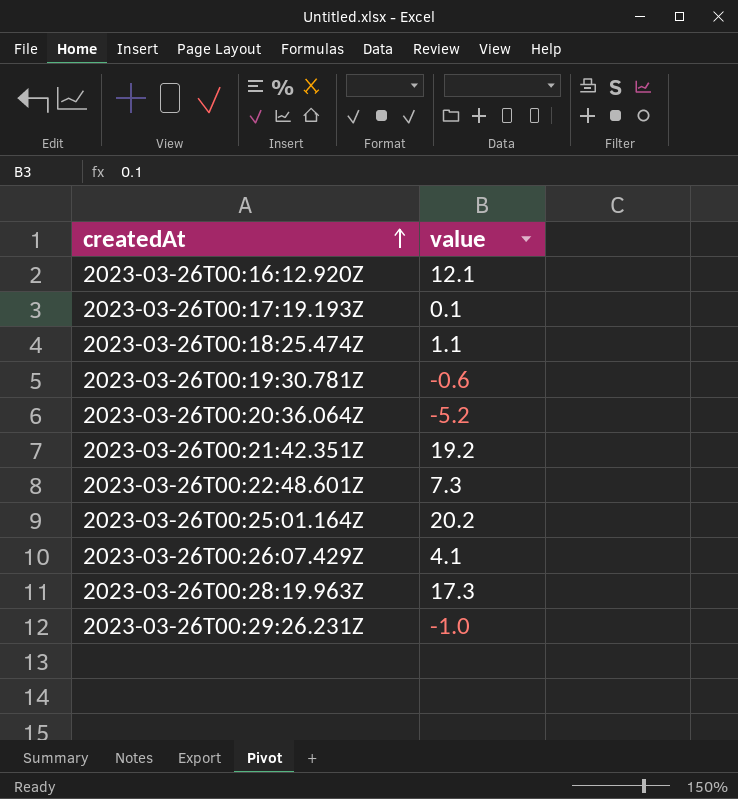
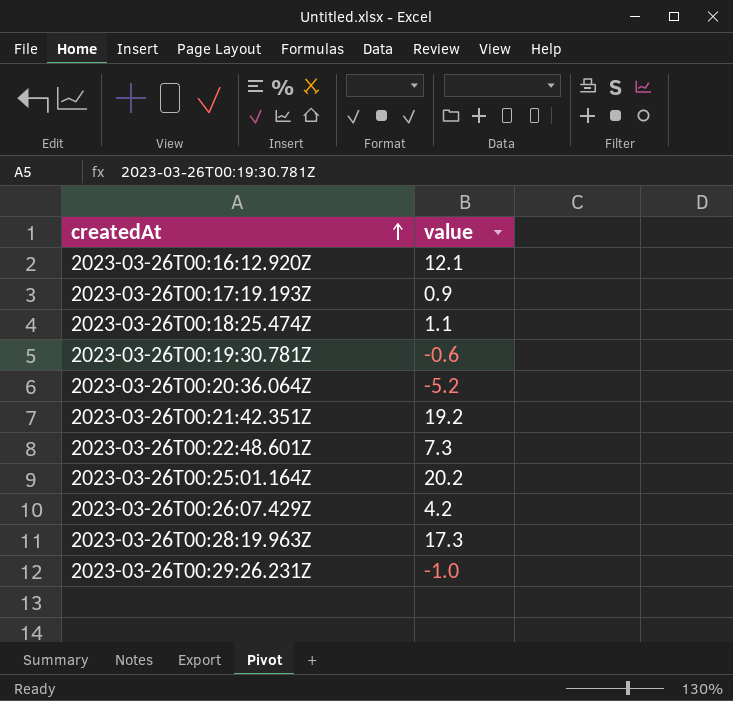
2023-03-26T00:17:19.193Z | value: 0.1 -> 0.9
2023-03-26T00:26:07.429Z | value: 4.1 -> 4.2

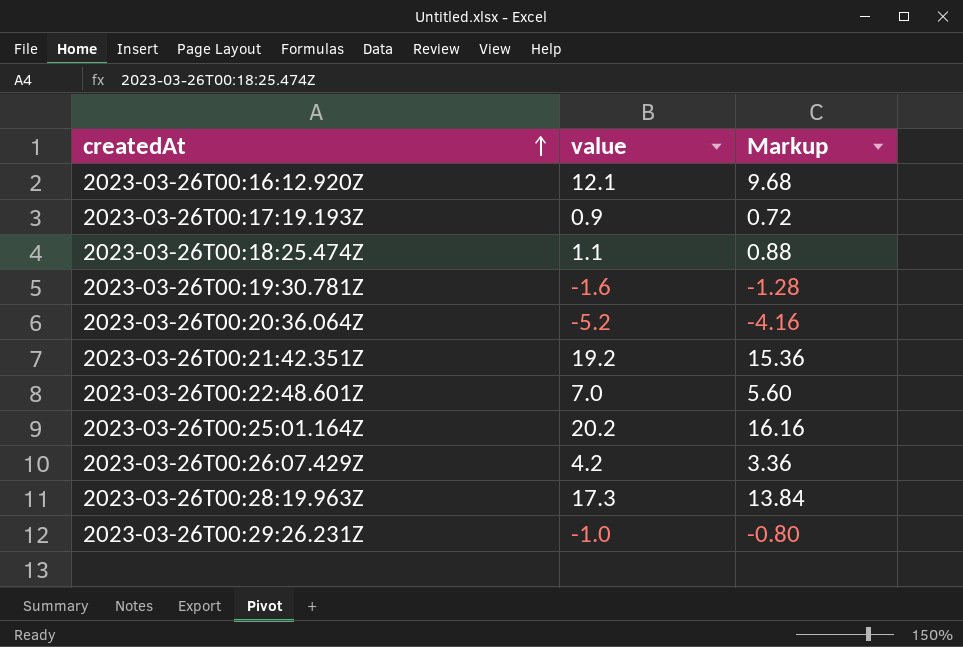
column Markup | formula: none -> [value] * 0.8
2023-03-26T00:19:30.781Z | value: -0.6 -> -1.6
2023-03-26T00:22:48.601Z | value: 7.3 -> 7.0

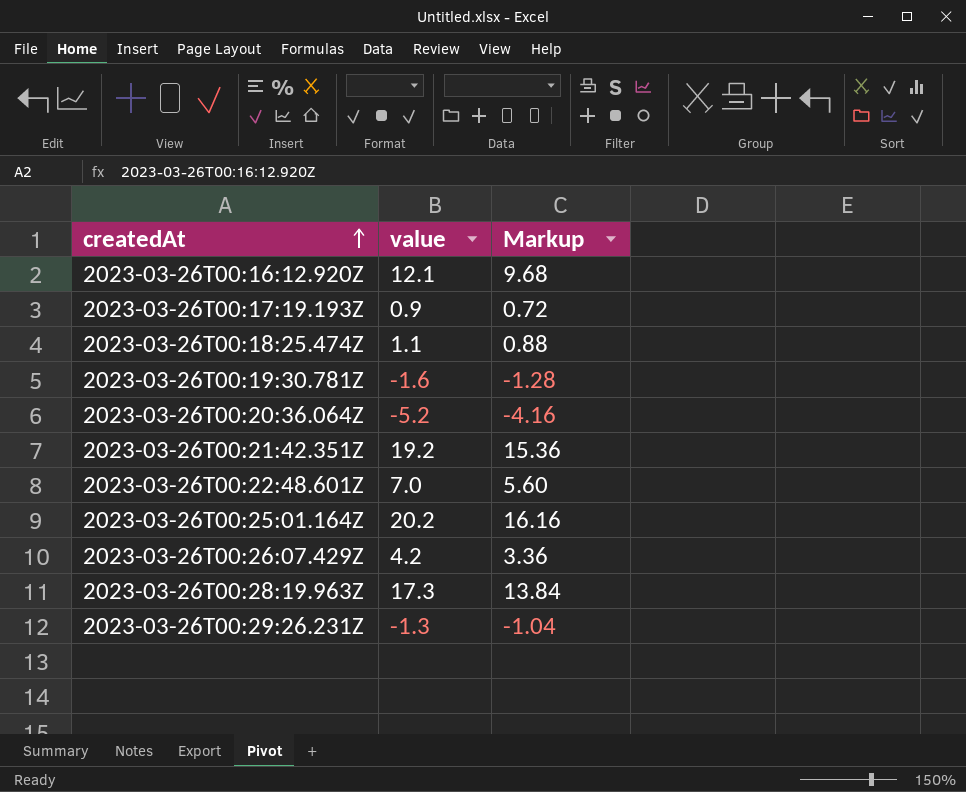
2023-03-26T00:29:26.231Z | value: -1.0 -> -1.3
2023-03-26T00:29:26.231Z | Markup: -0.80 -> -1.04

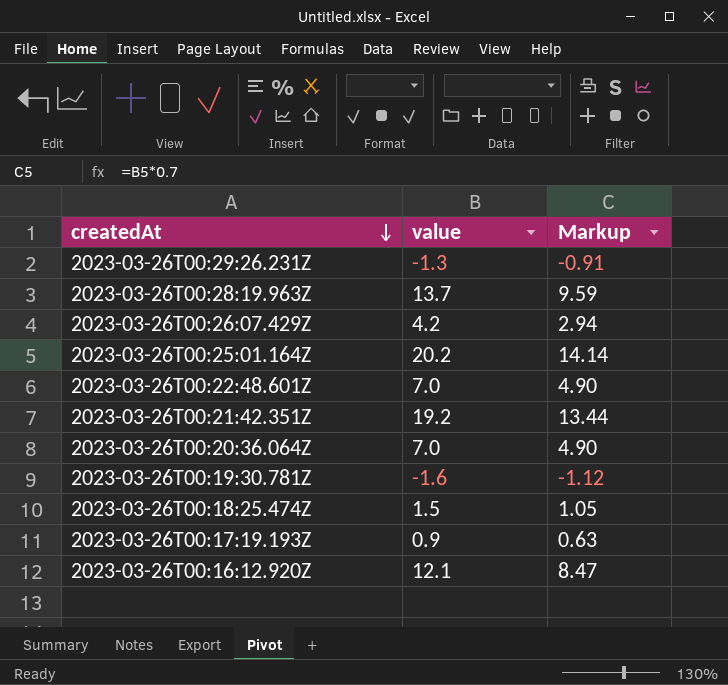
row order: createdAt ascending -> createdAt descending
column Markup | formula: [value] * 0.8 -> [value] * 0.7
2023-03-26T00:28:19.963Z | value: 17.3 -> 13.7
2023-03-26T00:20:36.064Z | value: -5.2 -> 7.0
2023-03-26T00:18:25.474Z | value: 1.1 -> 1.5

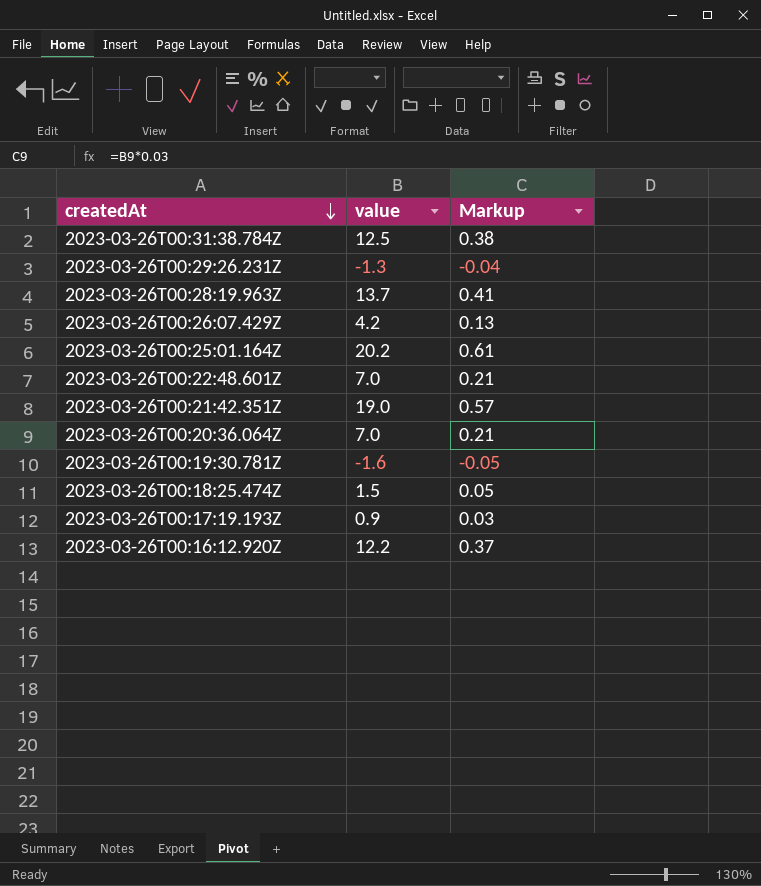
column Markup | formula: [value] * 0.7 -> [value] * 0.03
row 2023-03-26T00:31:38.784Z: none -> 12.5 | 0.38
2023-03-26T00:21:42.351Z | value: 19.2 -> 19.0
2023-03-26T00:16:12.920Z | value: 12.1 -> 12.2

